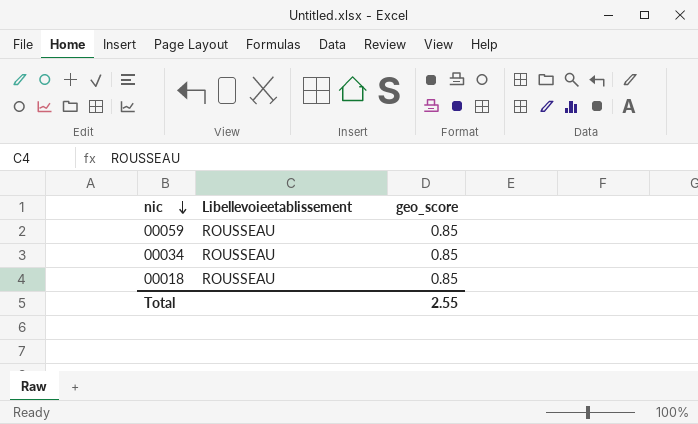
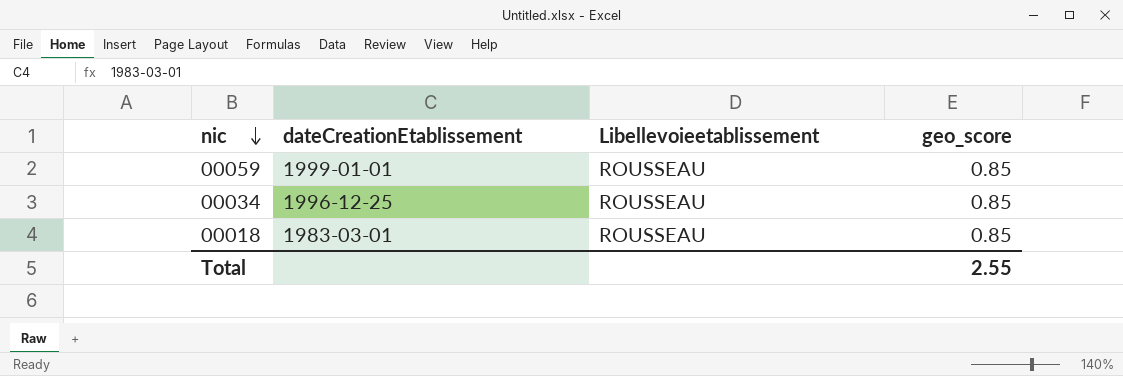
column dateCreationEtablissement | position: none -> 2

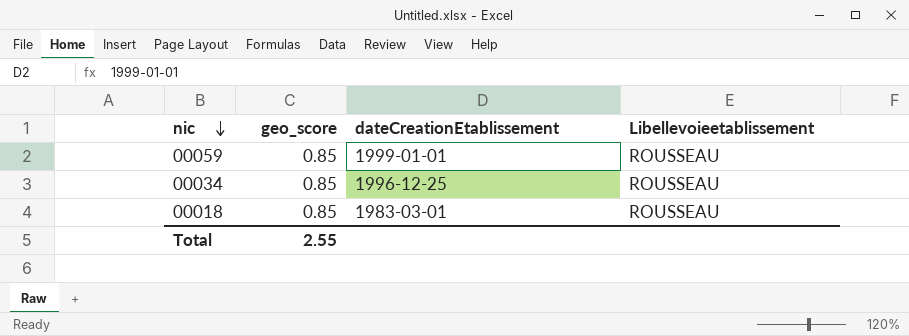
column geo_score | position: 4 -> 2

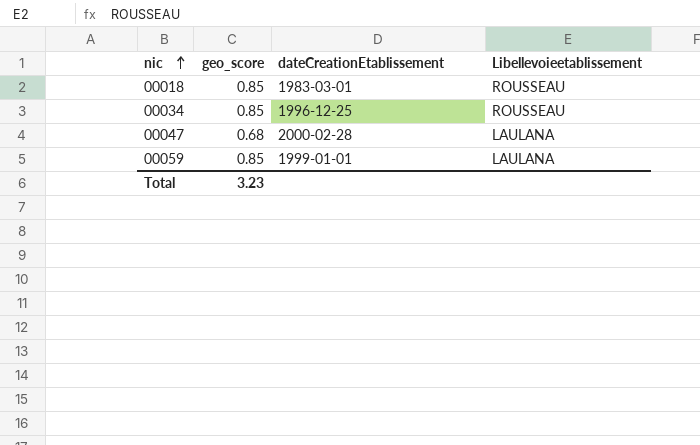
row order: nic descending -> nic ascending
row 00047: none -> 0.68 | 2000-02-28 | LAULANA
00059 | Libellevoieetablissement: ROUSSEAU -> LAULANA
Total | geo_score: 2.55 -> 3.23

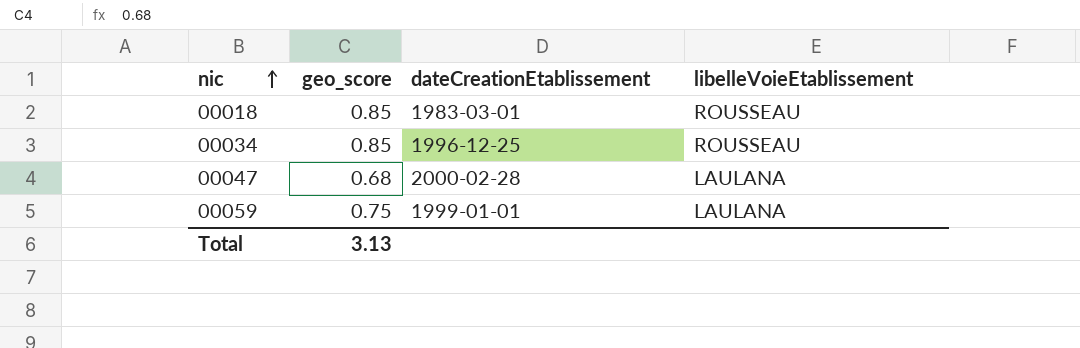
column name: Libellevoieetablissement -> libelleVoieEtablissement
00059 | geo_score: 0.85 -> 0.75
Total | geo_score: 3.23 -> 3.13

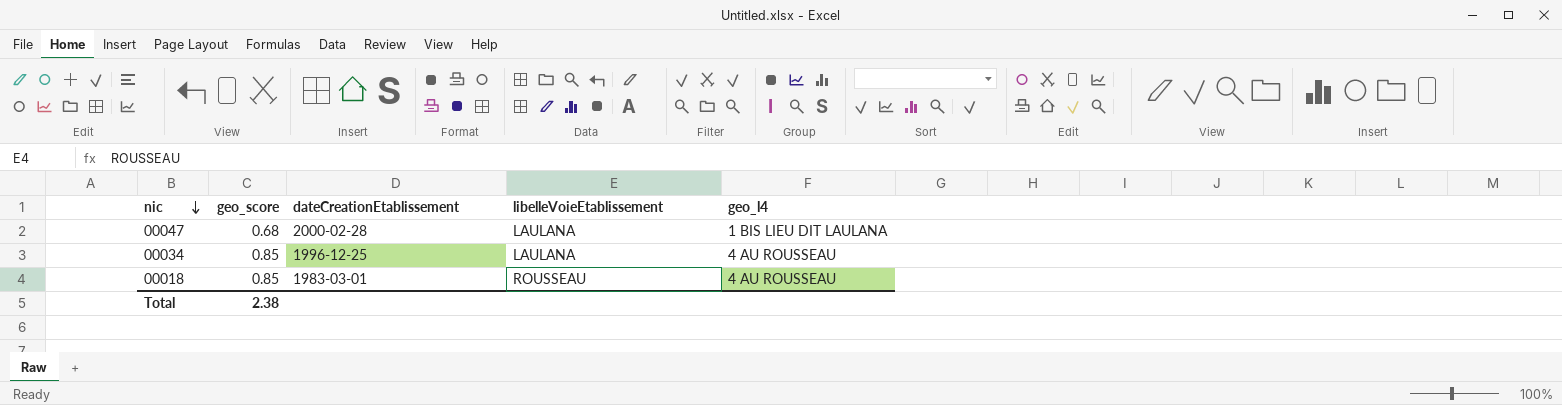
row order: nic ascending -> nic descending
column geo_l4 | position: none -> 5
row 00059: 0.75 | 1999-01-01 | LAULANA -> none
00034 | libelleVoieEtablissement: ROUSSEAU -> LAULANA
Total | geo_score: 3.13 -> 2.38

